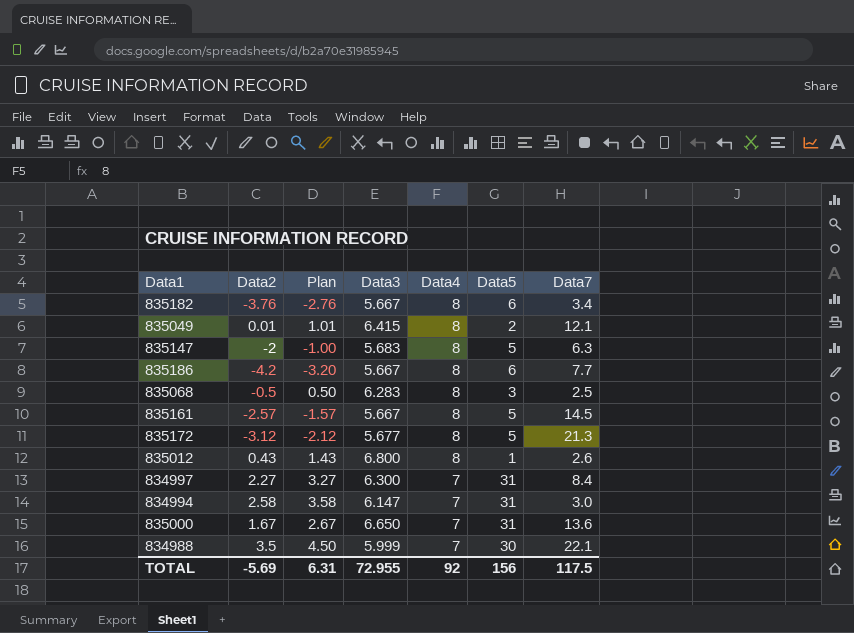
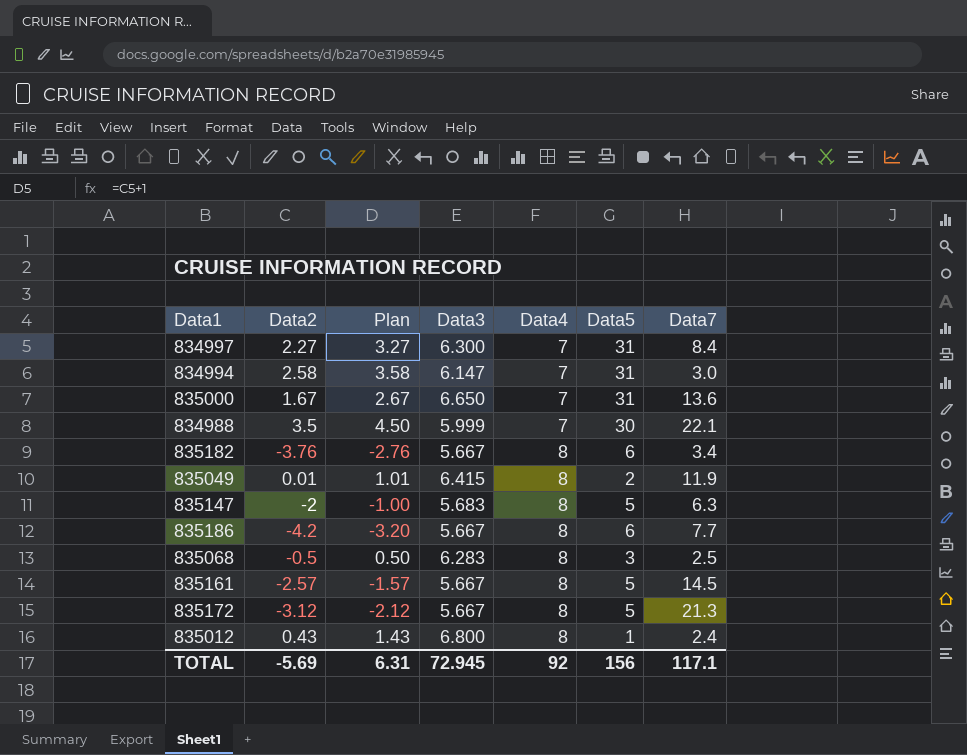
row order: Data4 descending -> Data4 ascending
835049 | Data7: 12.1 -> 11.9
835172 | Data3: 5.677 -> 5.667
835012 | Data7: 2.6 -> 2.4
TOTAL | Data3: 72.955 -> 72.945
TOTAL | Data7: 117.5 -> 117.1

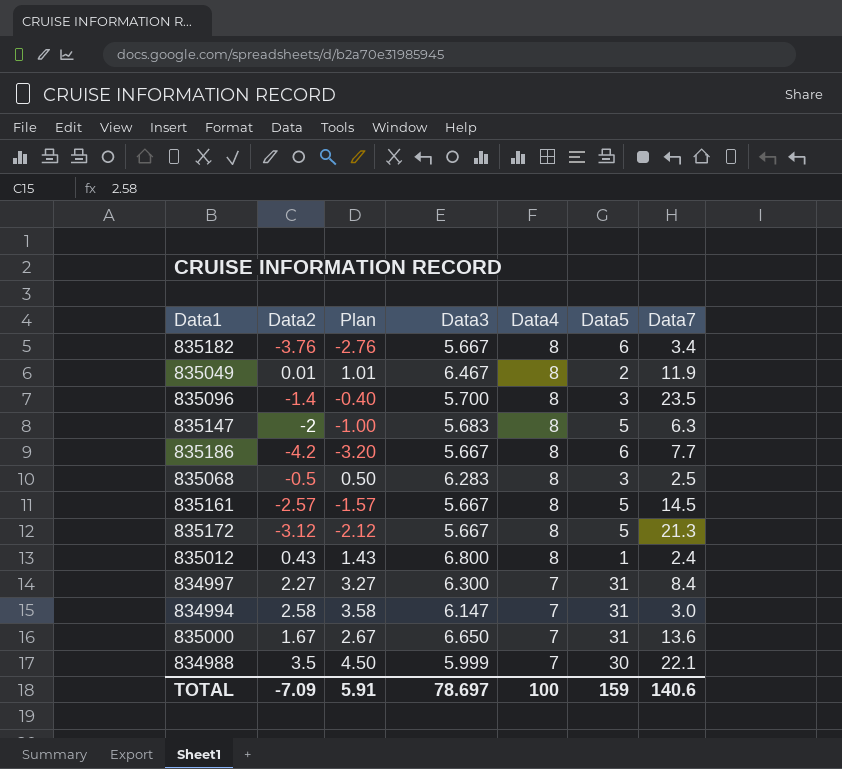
row order: Data4 ascending -> Data4 descending
835049 | Data3: 6.415 -> 6.467
row 835096: none -> -1.4 | -0.40 | 5.700 | 8 | 3 | 23.5
TOTAL | Data2: -5.69 -> -7.09
TOTAL | Plan: 6.31 -> 5.91
TOTAL | Data3: 72.945 -> 78.697
TOTAL | Data4: 92 -> 100
TOTAL | Data5: 156 -> 159
TOTAL | Data7: 117.1 -> 140.6

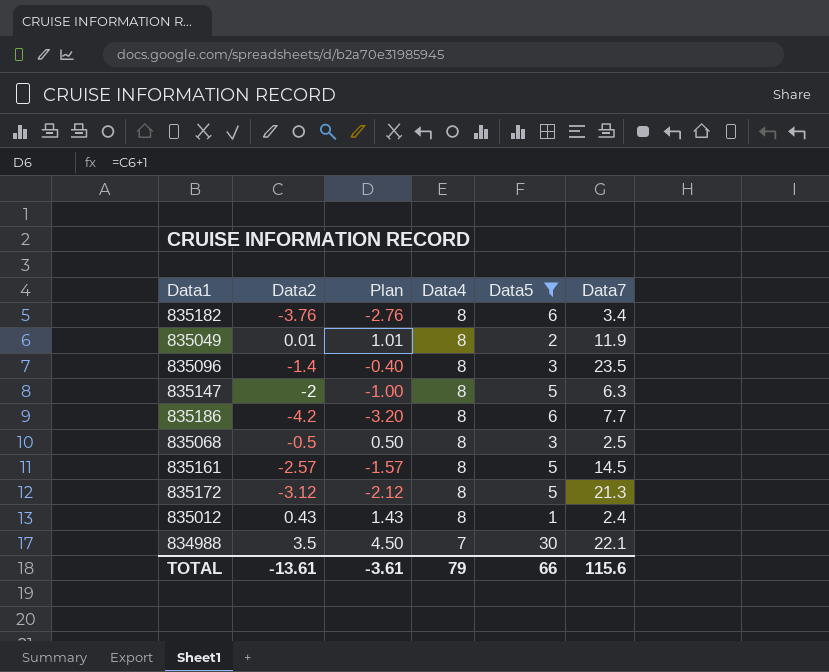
filter: none -> Data5 != 31
column Data3 | position: 4 -> none
TOTAL | Data2: -7.09 -> -13.61
TOTAL | Plan: 5.91 -> -3.61
TOTAL | Data4: 100 -> 79
TOTAL | Data5: 159 -> 66
TOTAL | Data7: 140.6 -> 115.6

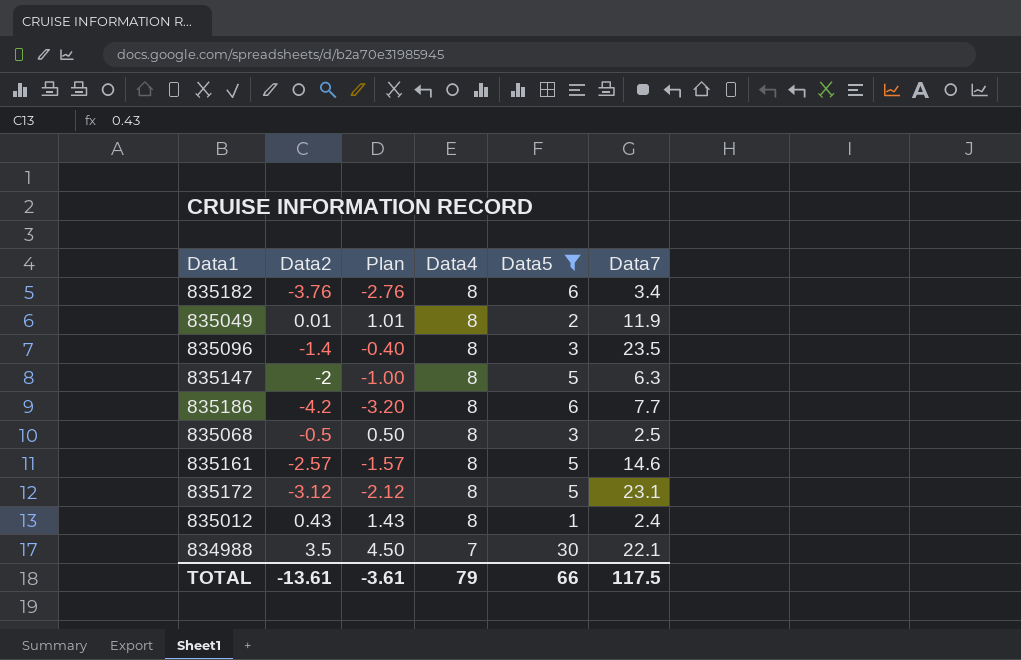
835161 | Data7: 14.5 -> 14.6
835172 | Data7: 21.3 -> 23.1
TOTAL | Data7: 115.6 -> 117.5

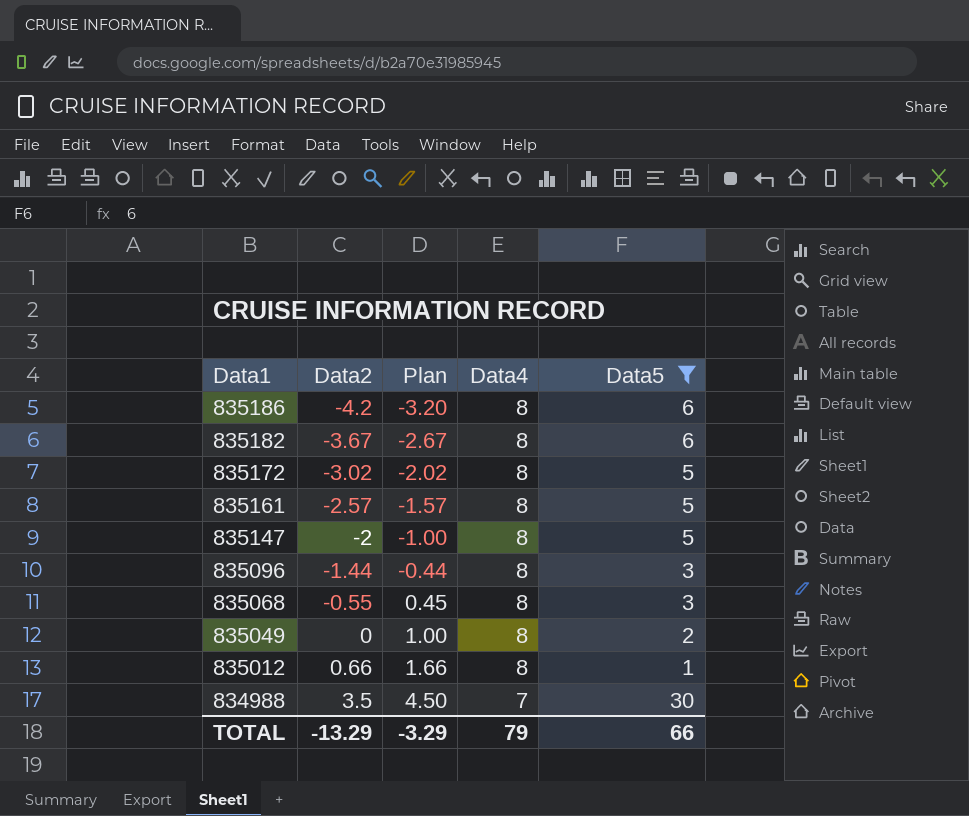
row order: Data4 descending -> Data1 descending
column Data7 | position: 6 -> none
835182 | Data2: -3.76 -> -3.67
835182 | Plan: -2.76 -> -2.67
835172 | Data2: -3.12 -> -3.02
835172 | Plan: -2.12 -> -2.02
835096 | Data2: -1.4 -> -1.44
835096 | Plan: -0.40 -> -0.44
835068 | Data2: -0.5 -> -0.55
835068 | Plan: 0.50 -> 0.45
835049 | Data2: 0.01 -> 0
835049 | Plan: 1.01 -> 1.00
835012 | Data2: 0.43 -> 0.66
835012 | Plan: 1.43 -> 1.66
TOTAL | Data2: -13.61 -> -13.29
TOTAL | Plan: -3.61 -> -3.29

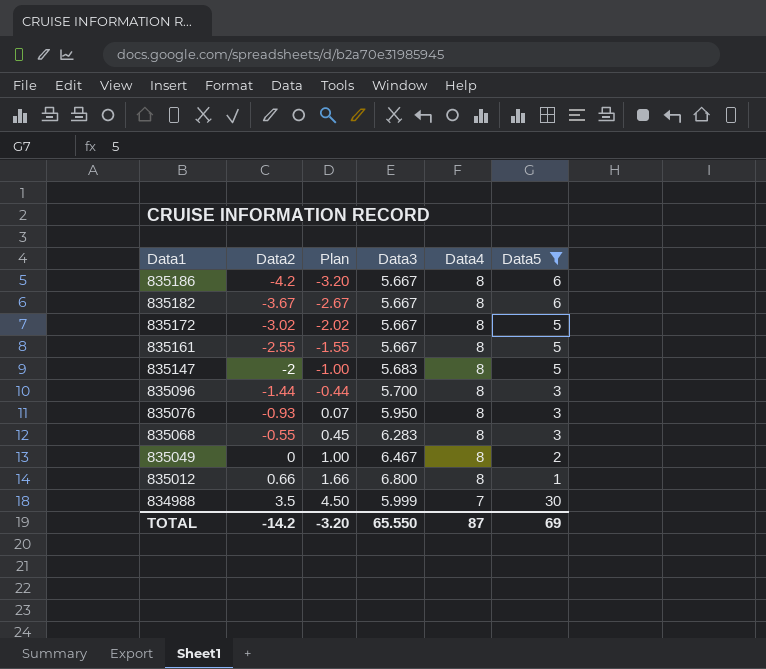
column Data3 | position: none -> 4
835161 | Data2: -2.57 -> -2.55
835161 | Plan: -1.57 -> -1.55
row 835076: none -> -0.93 | 0.07 | 5.950 | 8 | 3
TOTAL | Data2: -13.29 -> -14.2
TOTAL | Plan: -3.29 -> -3.20
TOTAL | Data4: 79 -> 87
TOTAL | Data5: 66 -> 69

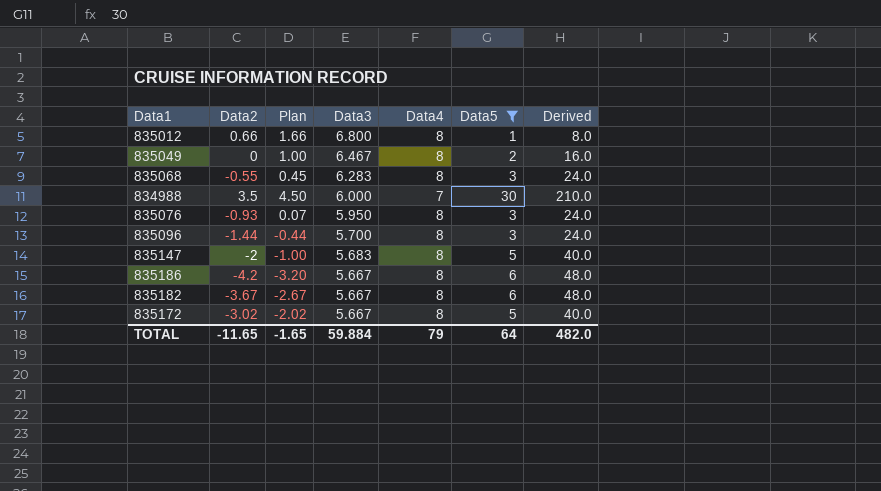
row order: Data1 descending -> Data3 descending
column Derived | formula: none -> [Data4] * [Data5]
row 835161: -2.55 | -1.55 | 5.667 | 8 | 5 -> none
834988 | Data3: 5.999 -> 6.000
TOTAL | Data2: -14.2 -> -11.65
TOTAL | Plan: -3.20 -> -1.65
TOTAL | Data3: 65.550 -> 59.884
TOTAL | Data4: 87 -> 79
TOTAL | Data5: 69 -> 64

